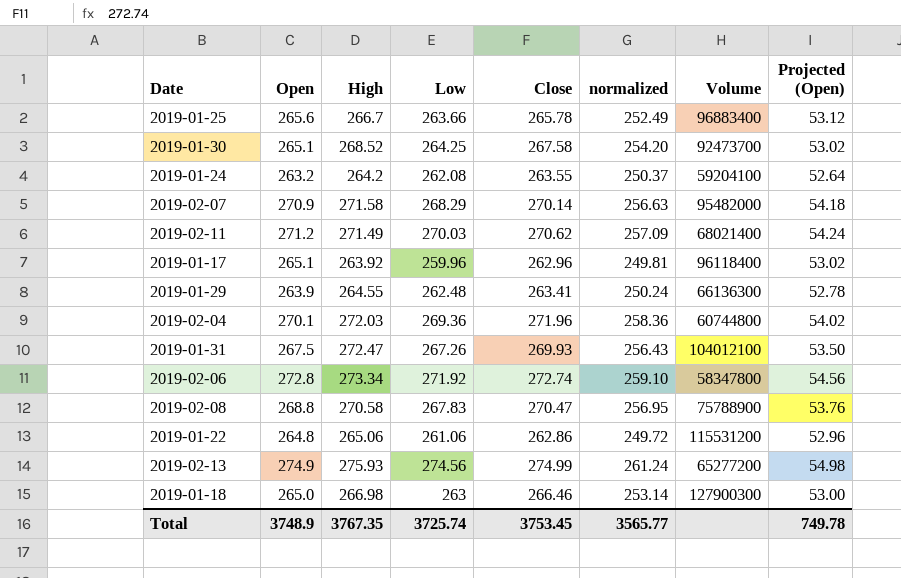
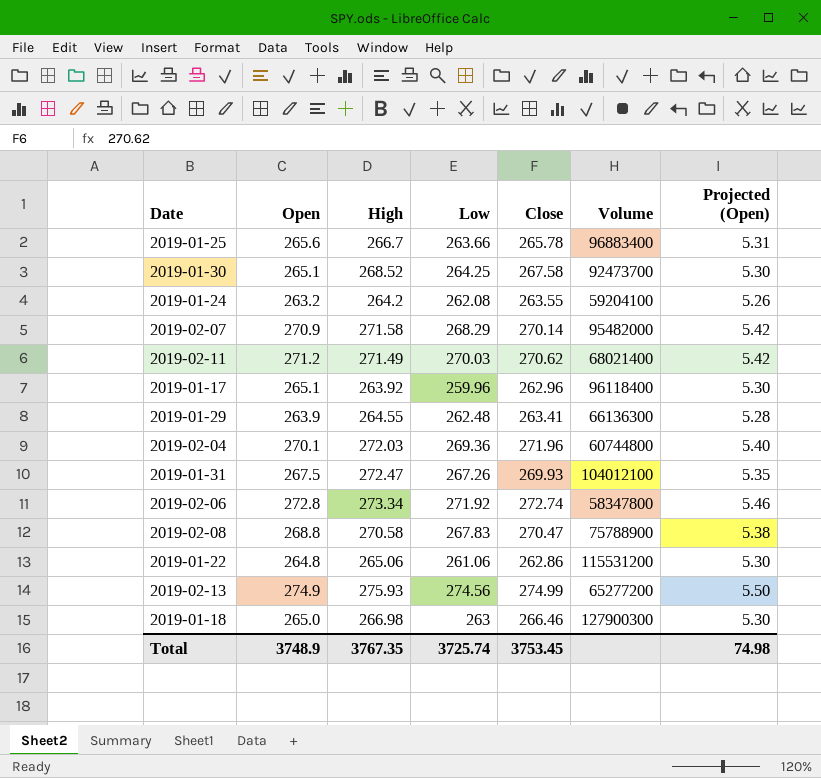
column normalized | formula: [Close] * 0.95 -> none
column Projected (Open) | formula: [Open] * 0.2 -> [Open] * 0.02
Total | Projected (Open): 749.78 -> 74.98

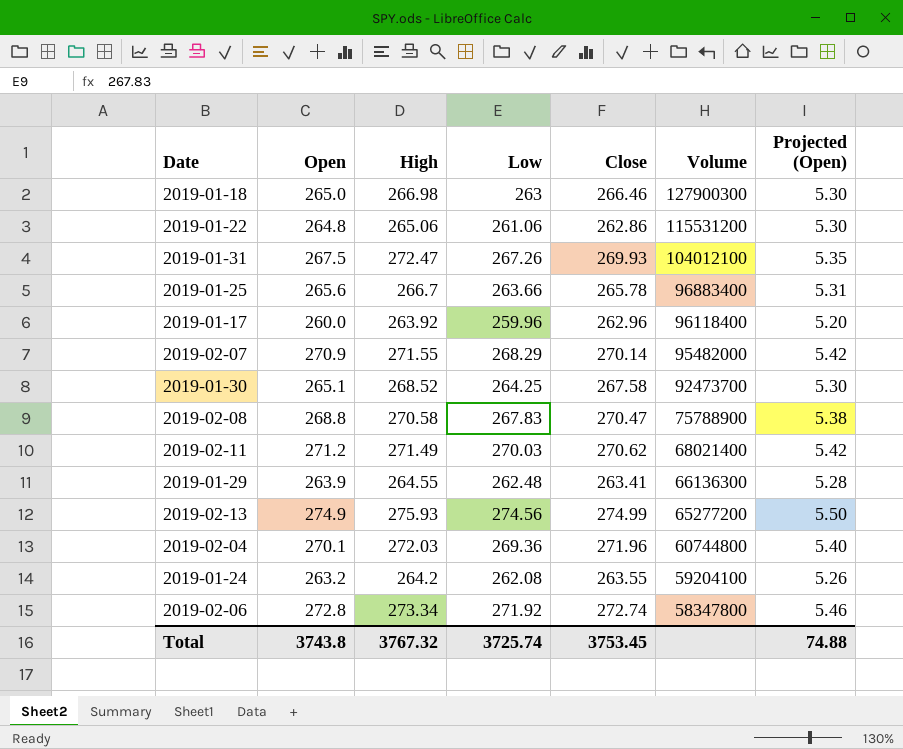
row order: none -> Volume descending
2019-01-17 | Open: 265.1 -> 260.0
2019-01-17 | Projected (Open): 5.30 -> 5.20
2019-02-07 | High: 271.58 -> 271.55
Total | Open: 3748.9 -> 3743.8
Total | High: 3767.35 -> 3767.32
Total | Projected (Open): 74.98 -> 74.88

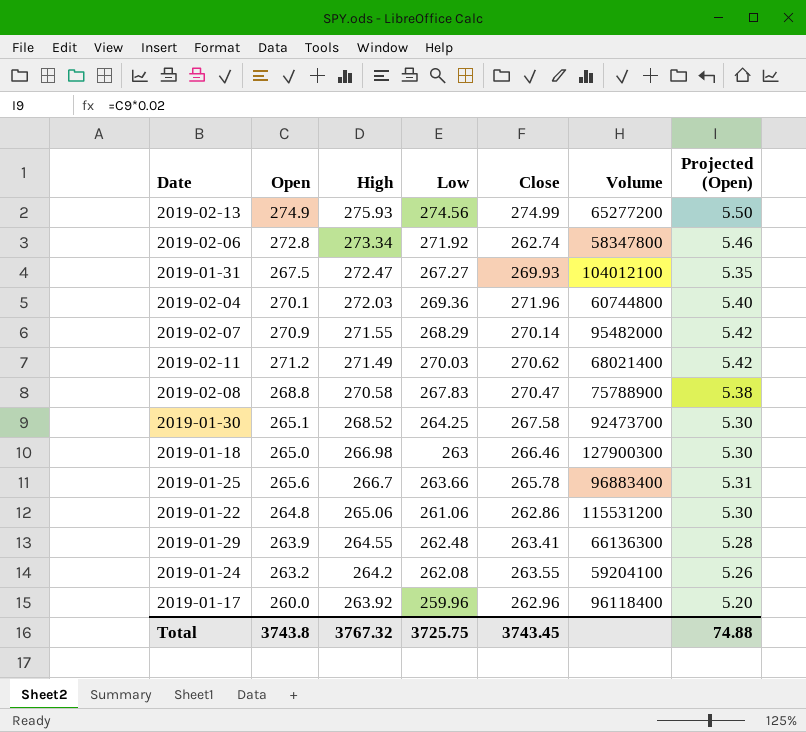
row order: Volume descending -> High descending
2019-02-06 | Close: 272.74 -> 262.74
2019-01-31 | Low: 267.26 -> 267.27
Total | Low: 3725.74 -> 3725.75
Total | Close: 3753.45 -> 3743.45

